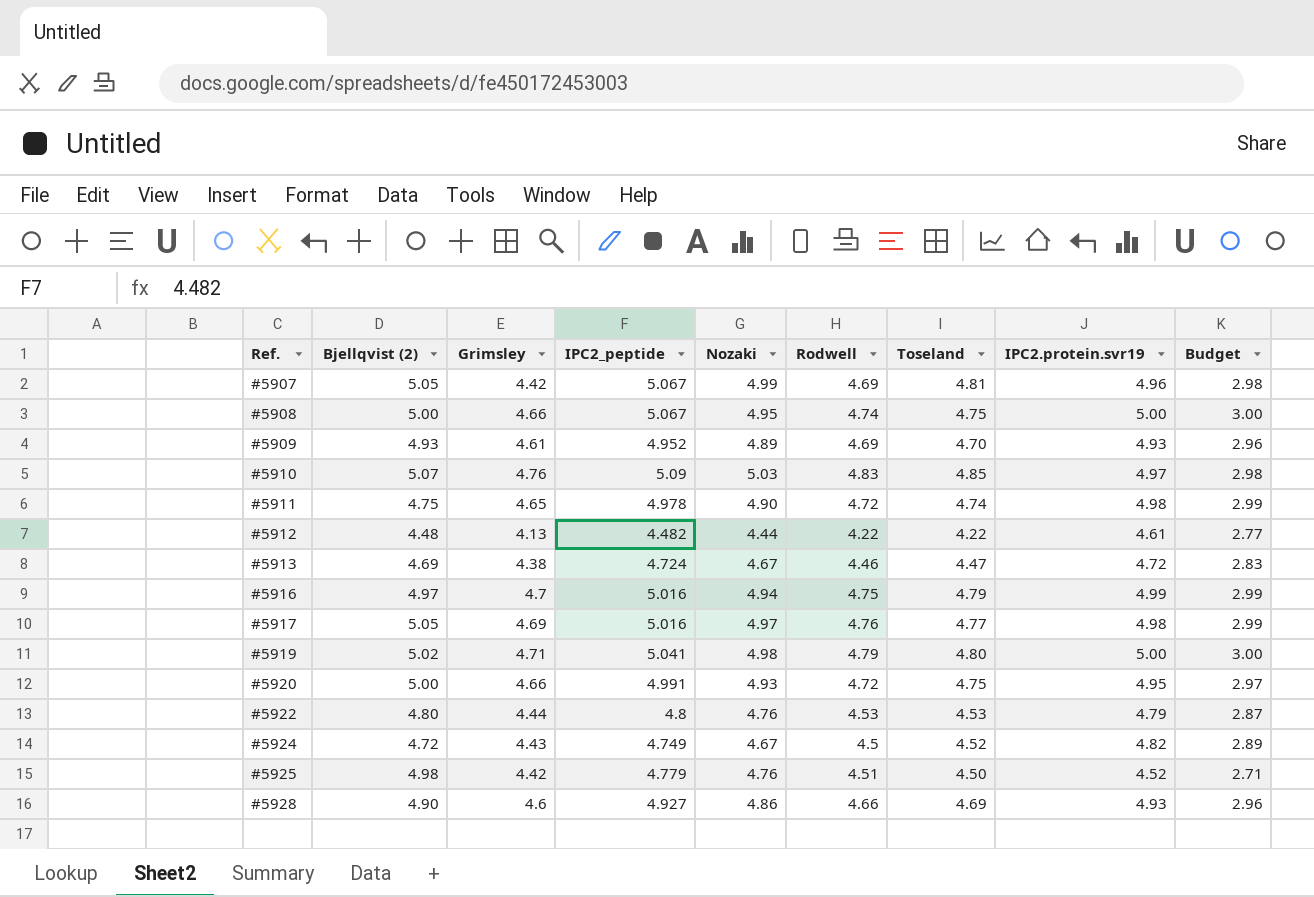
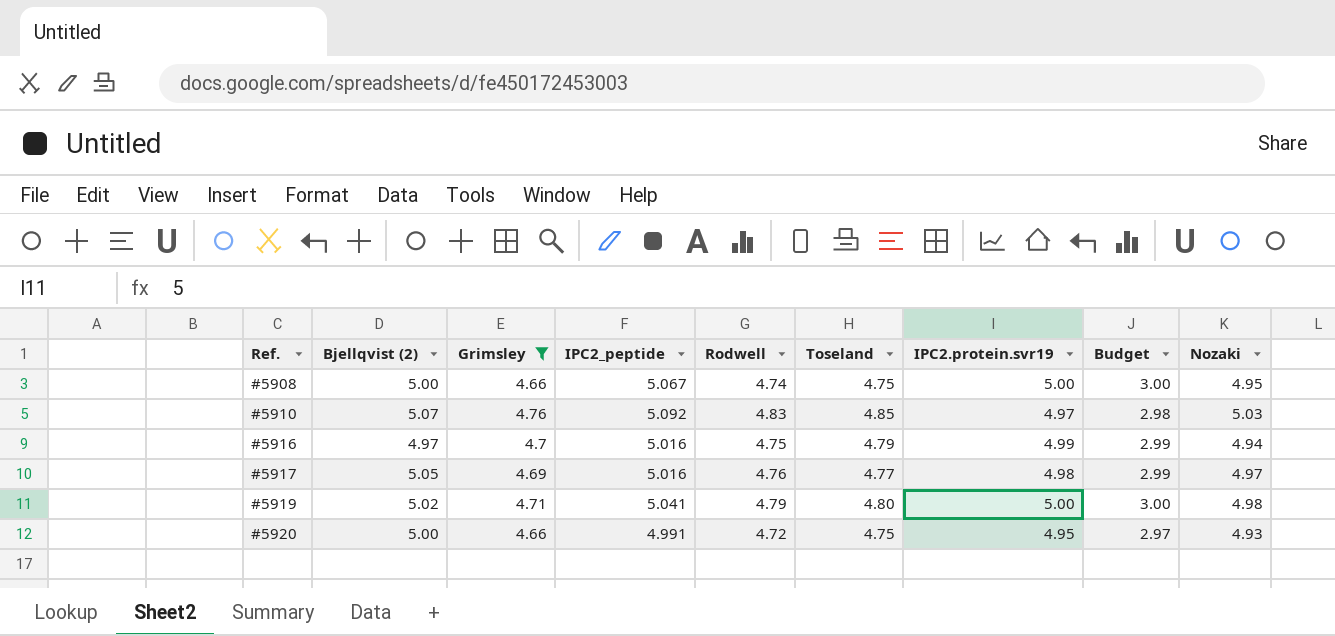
filter: none -> Grimsley >= 4.66
column Nozaki | position: 5 -> 9
#5910 | IPC2_peptide: 5.09 -> 5.092

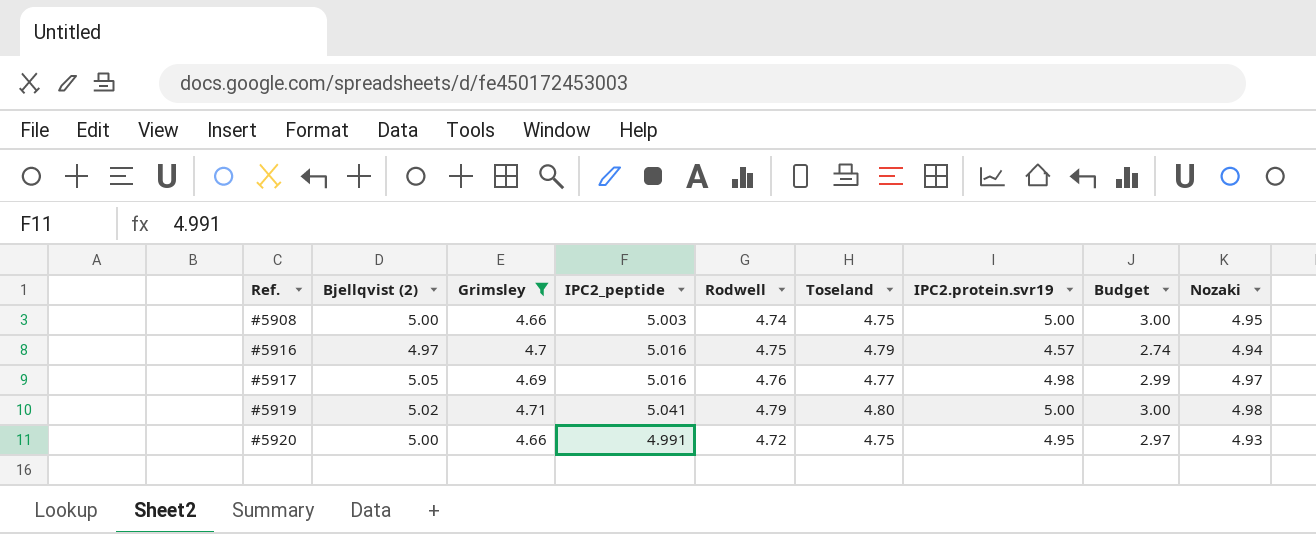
row #5910: 5.07 | 4.76 | 5.092 | 4.83 | 4.85 | 4.97 | 2.98 | 5.03 -> none
#5908 | IPC2_peptide: 5.067 -> 5.003
#5916 | IPC2.protein.svr19: 4.99 -> 4.57
#5916 | Budget: 2.99 -> 2.74

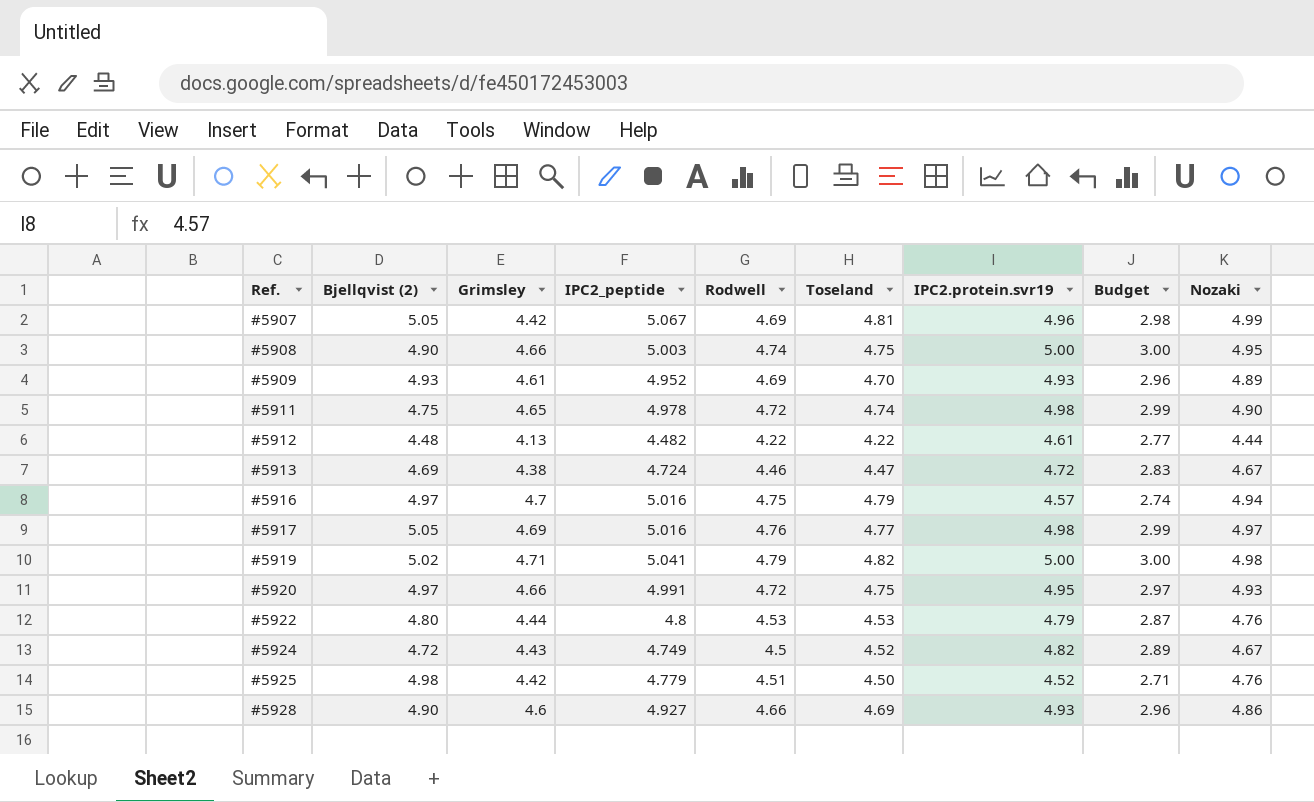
filter: Grimsley >= 4.66 -> none
#5908 | Bjellqvist (2): 5.00 -> 4.90
#5919 | Toseland: 4.80 -> 4.82
#5920 | Bjellqvist (2): 5.00 -> 4.97

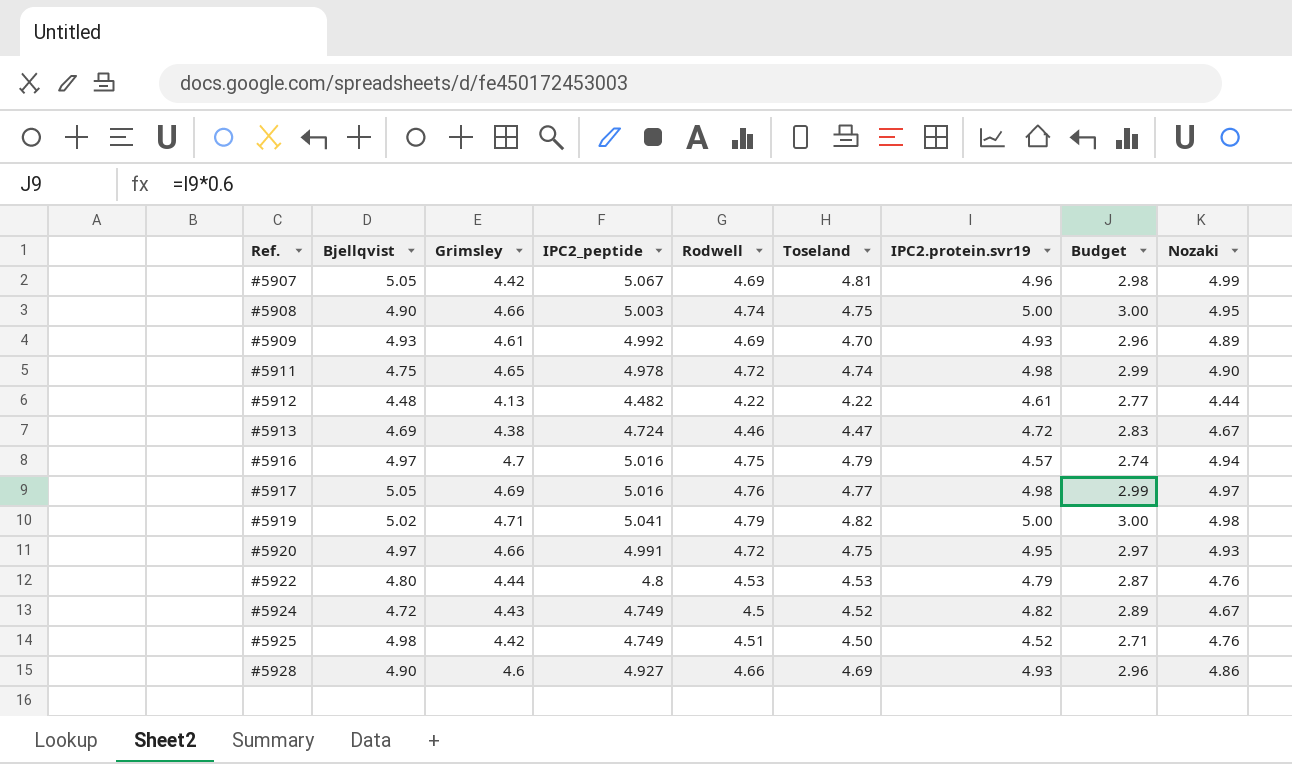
column name: Bjellqvist (2) -> Bjellqvist
#5909 | IPC2_peptide: 4.952 -> 4.992
#5925 | IPC2_peptide: 4.779 -> 4.749

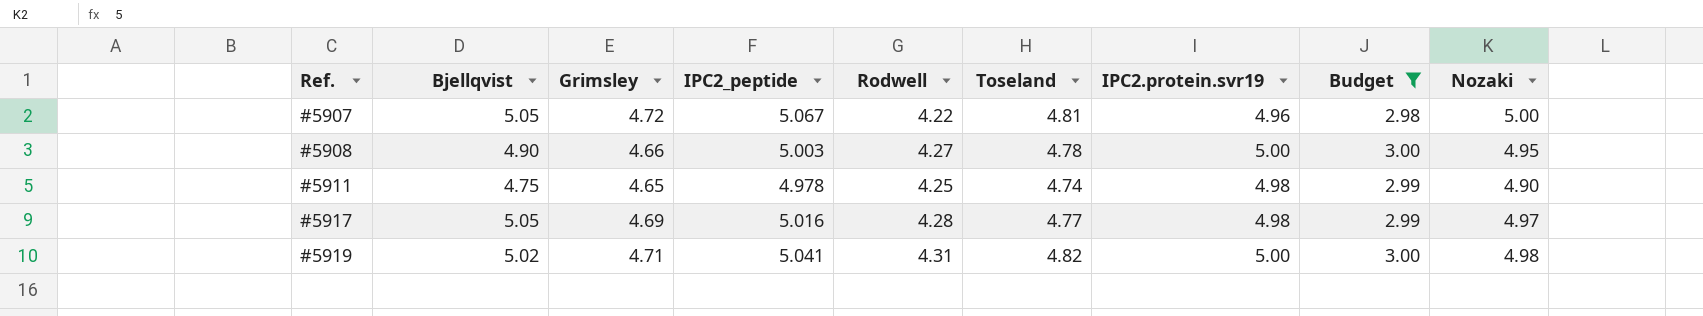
filter: none -> Budget >= 2.98
#5907 | Grimsley: 4.42 -> 4.72
#5907 | Rodwell: 4.69 -> 4.22
#5907 | Nozaki: 4.99 -> 5.00
#5908 | Rodwell: 4.74 -> 4.27
#5908 | Toseland: 4.75 -> 4.78
#5911 | Rodwell: 4.72 -> 4.25
#5917 | Rodwell: 4.76 -> 4.28
#5919 | Rodwell: 4.79 -> 4.31

